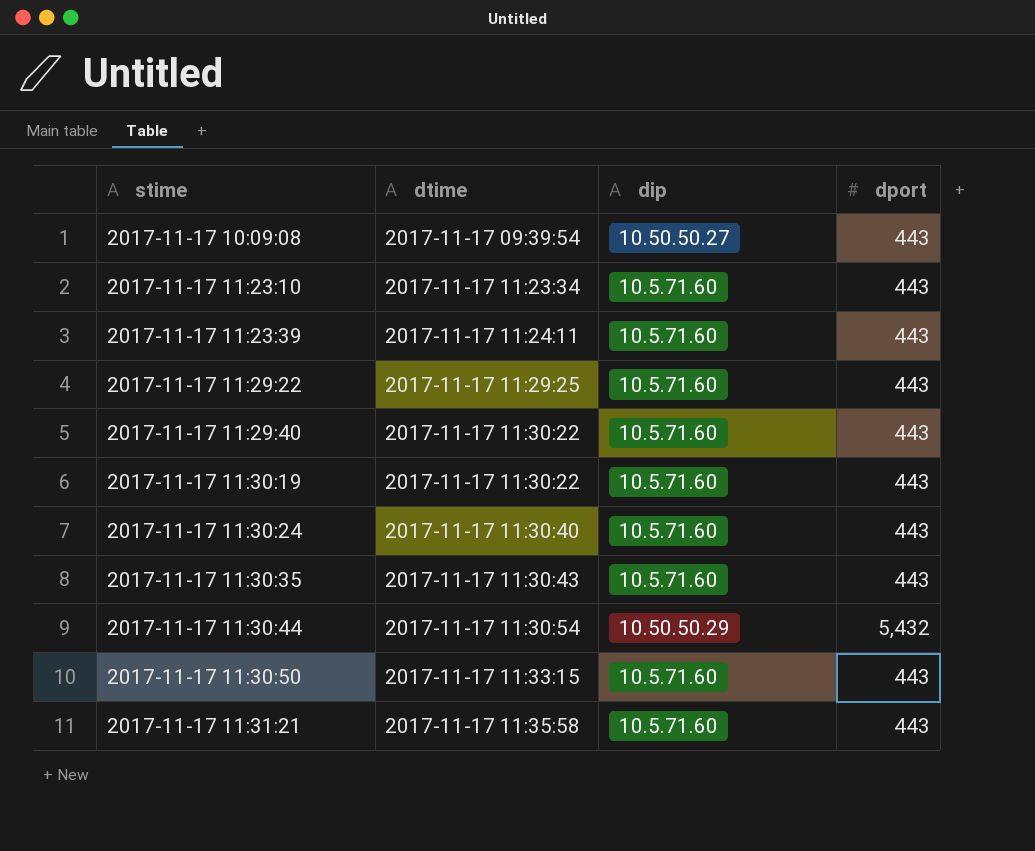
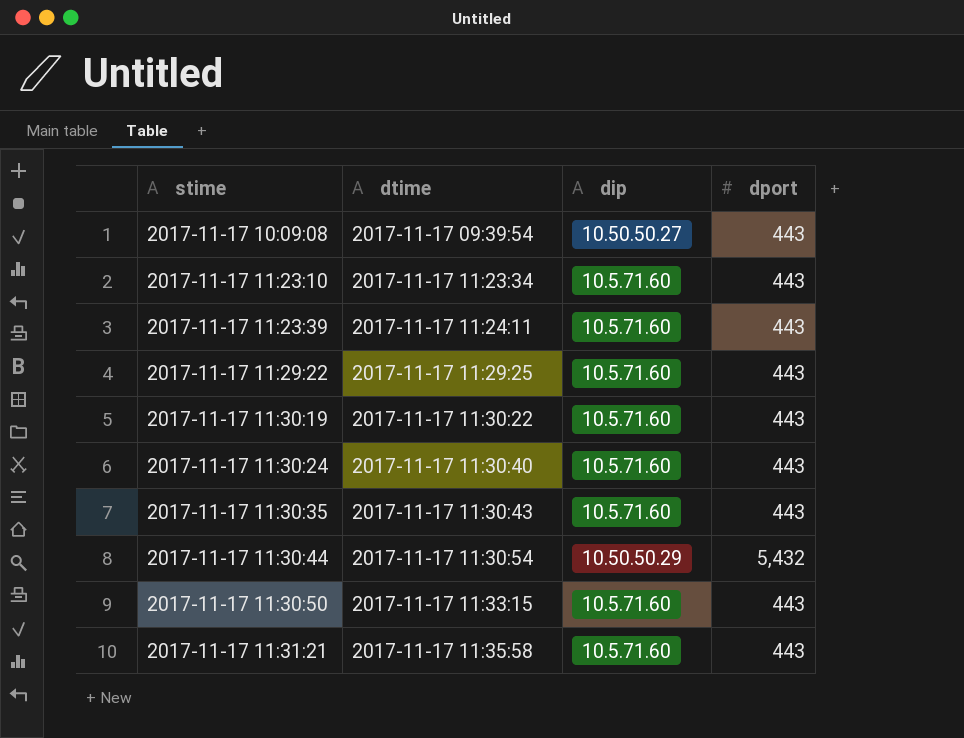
row 2017-11-17 11:29:40: 2017-11-17 11:30:22 | 10.5.71.60 | 443 -> none

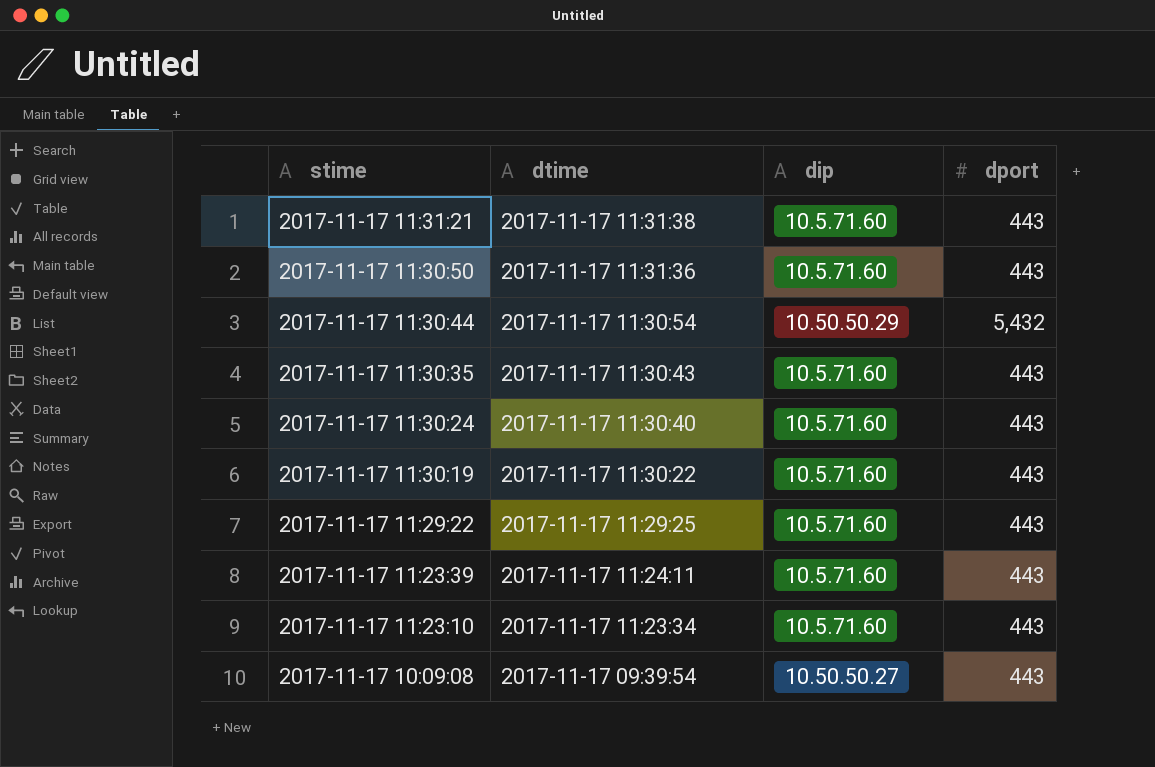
row order: stime ascending -> stime descending
2017-11-17 11:31:21 | dtime: 2017-11-17 11:35:58 -> 2017-11-17 11:31:38
2017-11-17 11:30:50 | dtime: 2017-11-17 11:33:15 -> 2017-11-17 11:31:36

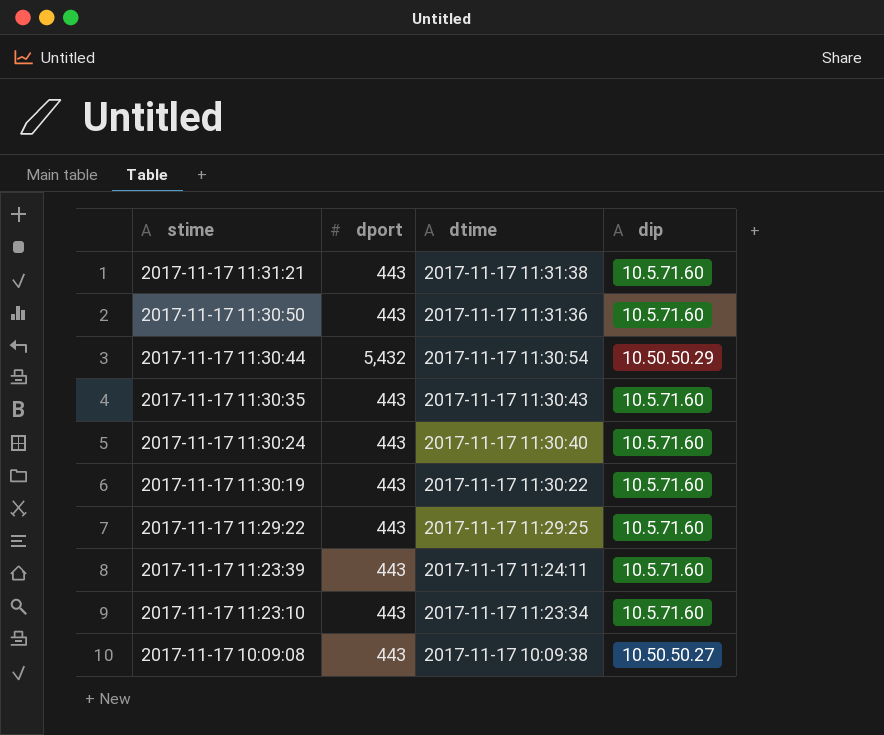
column dport | position: 4 -> 2
2017-11-17 10:09:08 | dtime: 2017-11-17 09:39:54 -> 2017-11-17 10:09:38

